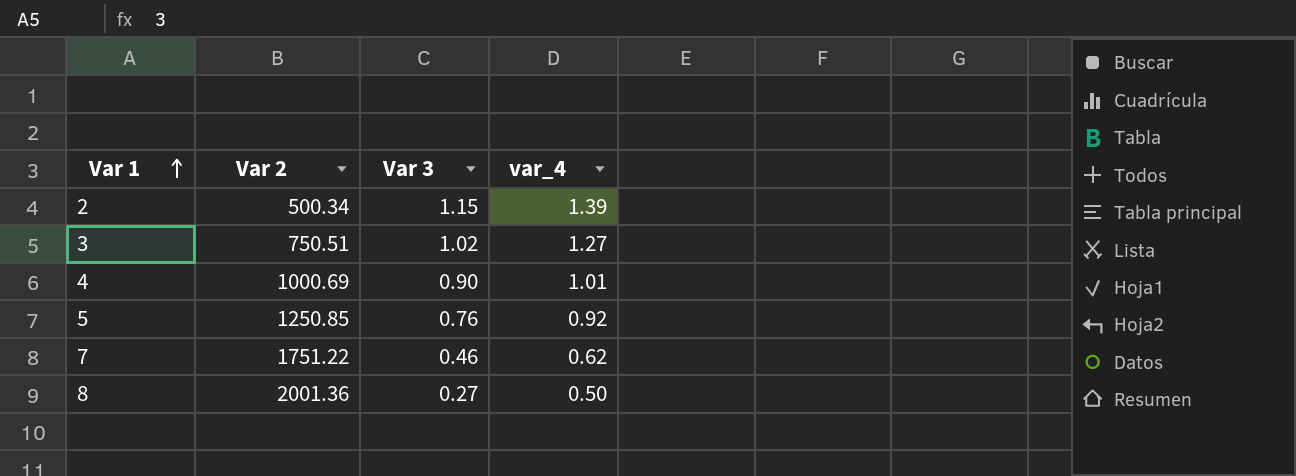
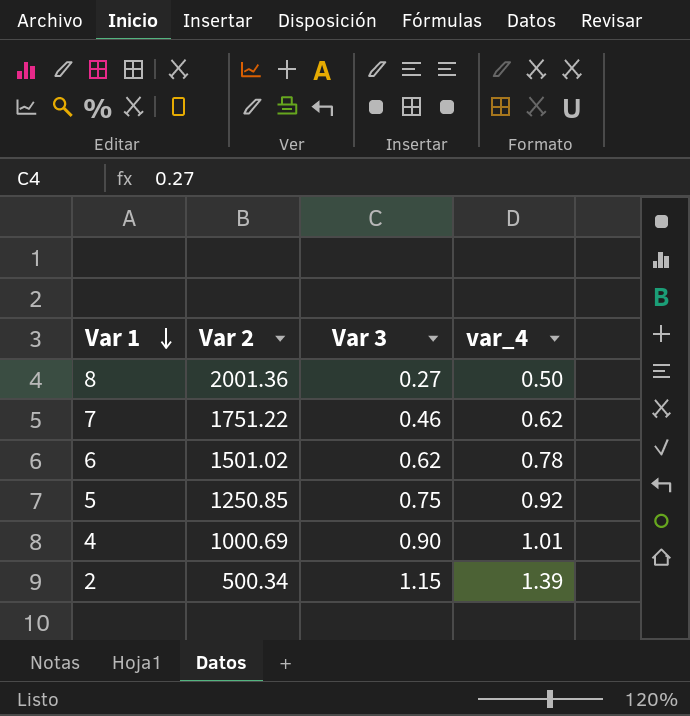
row order: Var 1 ascending -> Var 1 descending
row 3: 750.51 | 1.02 | 1.27 -> none
row 6: none -> 1501.02 | 0.62 | 0.78
5 | Var 3: 0.76 -> 0.75

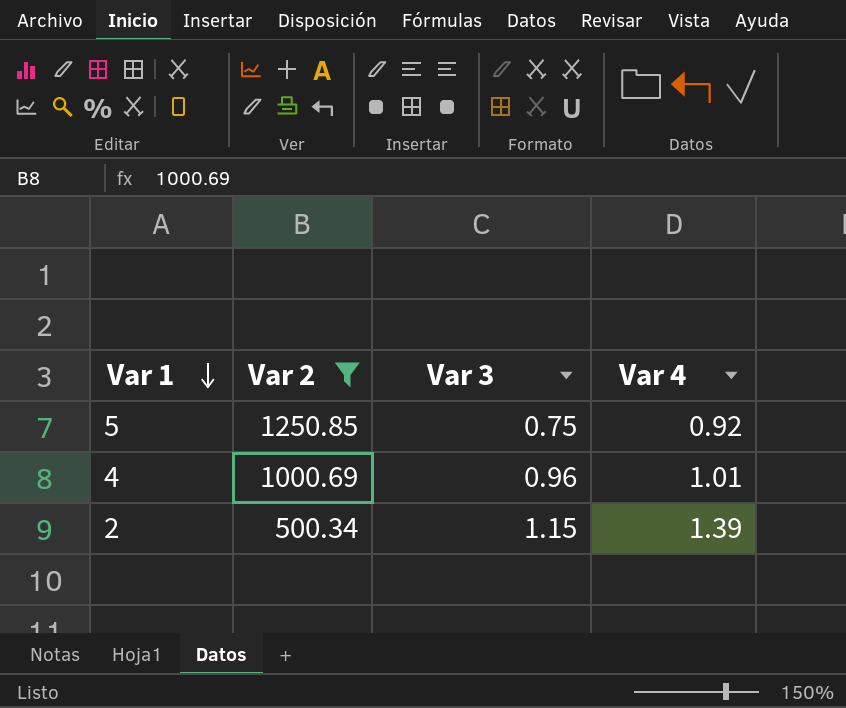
filter: none -> Var 2 <= 1250.85
column name: var_4 -> Var 4
4 | Var 3: 0.90 -> 0.96

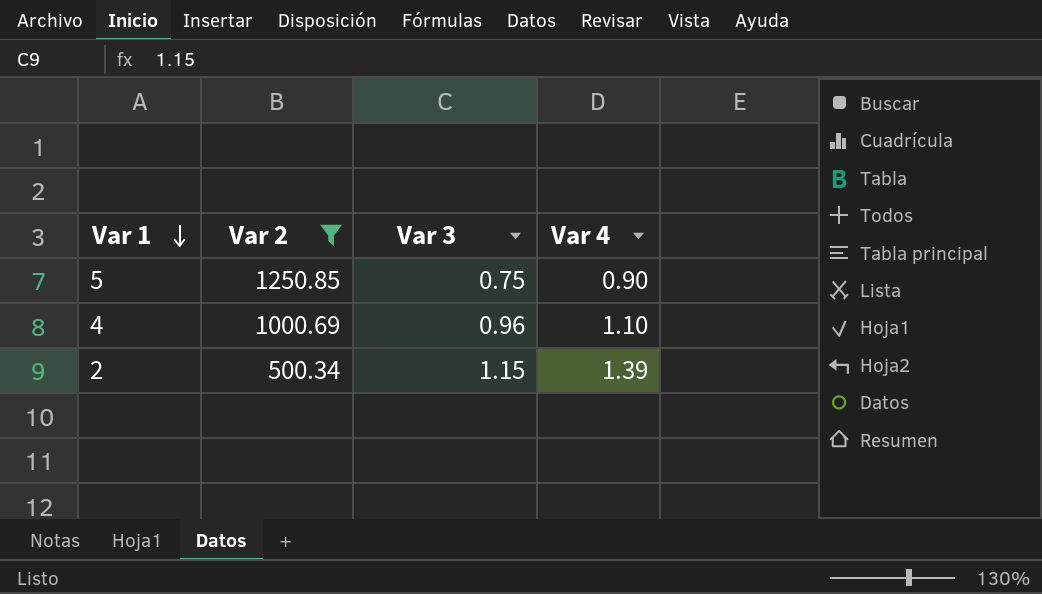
5 | Var 4: 0.92 -> 0.90
4 | Var 4: 1.01 -> 1.10

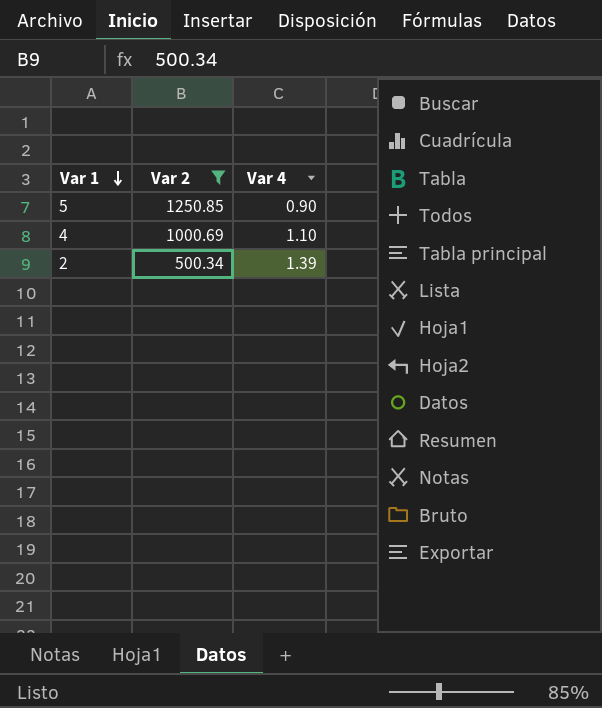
column Var 3 | position: 3 -> none

